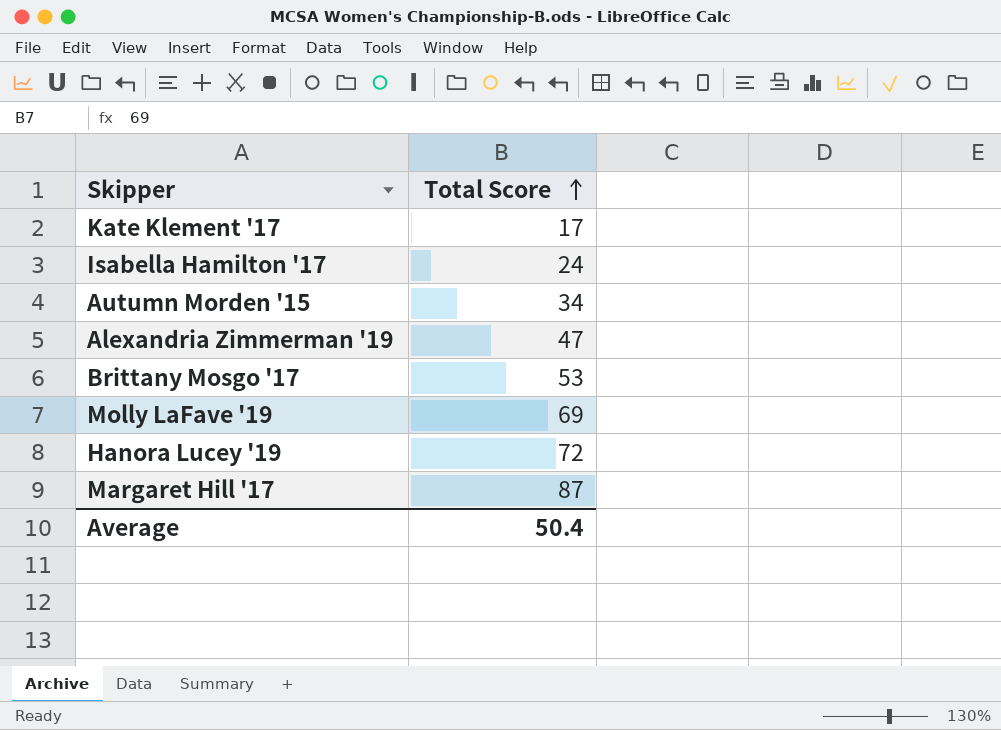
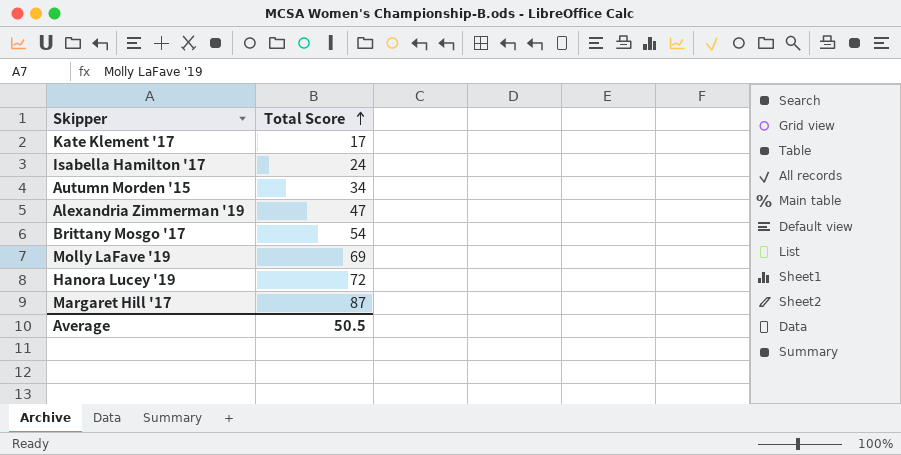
Brittany Mosgo '17 | Total Score: 53 -> 54
Average | Total Score: 50.4 -> 50.5

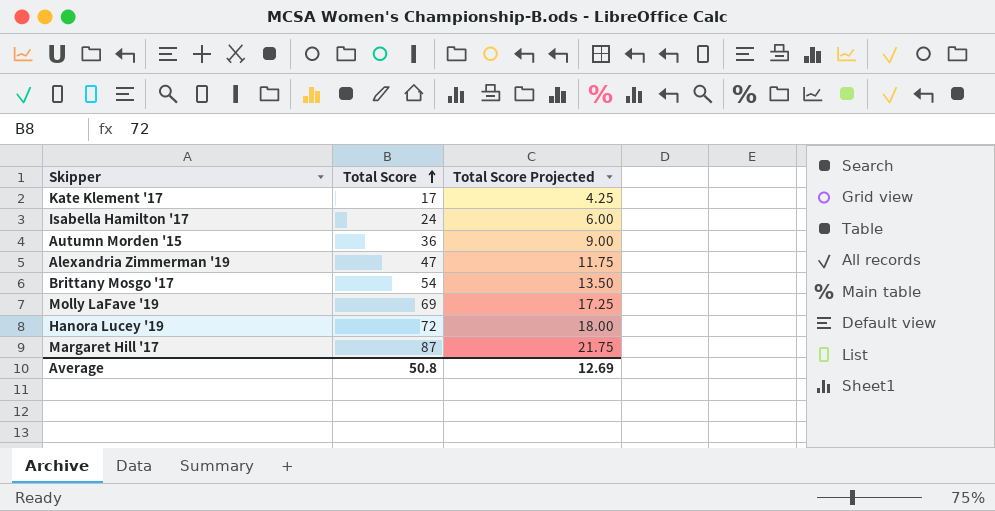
column Total Score Projected | formula: none -> [Total Score] * 0.25
Autumn Morden '15 | Total Score: 34 -> 36
Average | Total Score: 50.5 -> 50.8

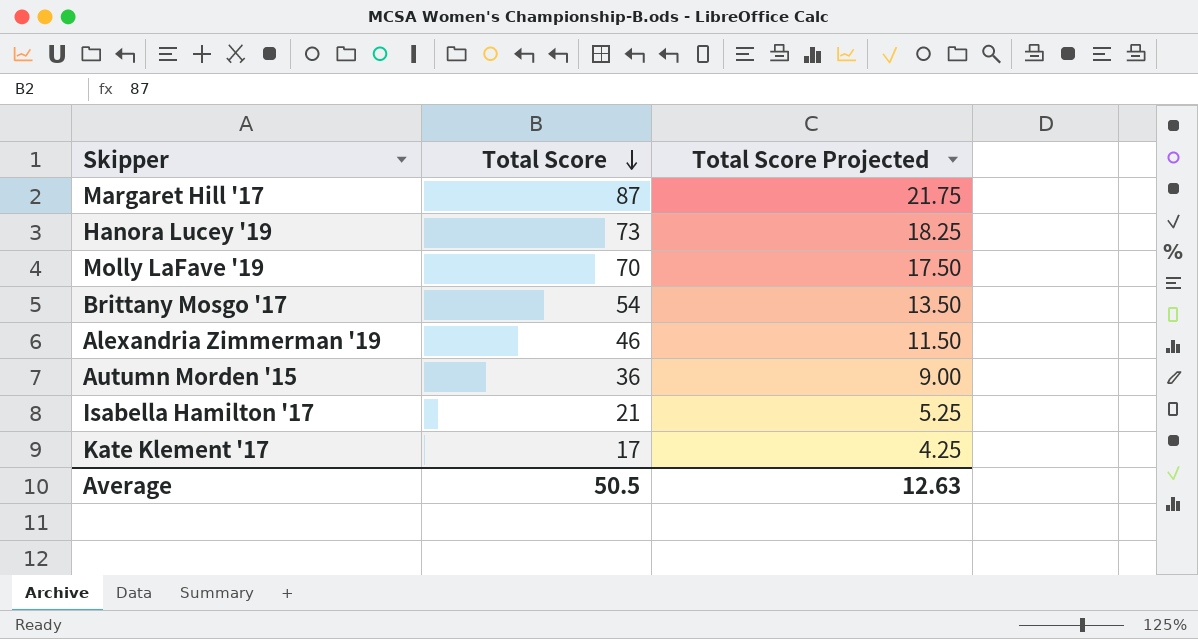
row order: Total Score ascending -> Total Score descending
Hanora Lucey '19 | Total Score: 72 -> 73
Hanora Lucey '19 | Total Score Projected: 18.00 -> 18.25
Molly LaFave '19 | Total Score: 69 -> 70
Molly LaFave '19 | Total Score Projected: 17.25 -> 17.50
Alexandria Zimmerman '19 | Total Score: 47 -> 46
Alexandria Zimmerman '19 | Total Score Projected: 11.75 -> 11.50
Isabella Hamilton '17 | Total Score: 24 -> 21
Isabella Hamilton '17 | Total Score Projected: 6.00 -> 5.25
Average | Total Score: 50.8 -> 50.5
Average | Total Score Projected: 12.69 -> 12.63

